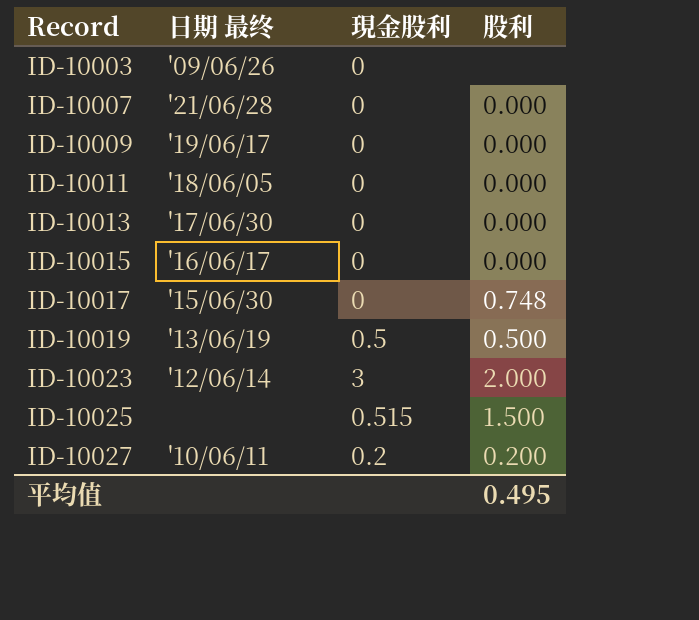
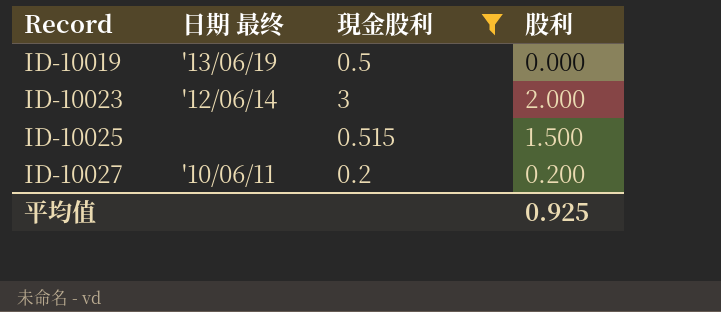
filter: none -> 現金股利 != 0
ID-10019 | 股利: 0.500 -> 0.000
平均值 | 股利: 0.495 -> 0.925

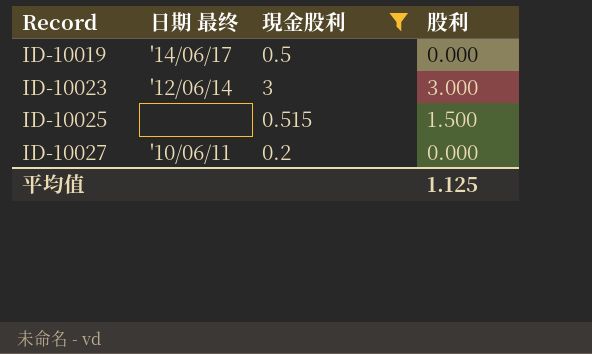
ID-10019 | 日期 最终: '13/06/19 -> '14/06/17
ID-10023 | 股利: 2.000 -> 3.000
ID-10027 | 股利: 0.200 -> 0.000
平均值 | 股利: 0.925 -> 1.125

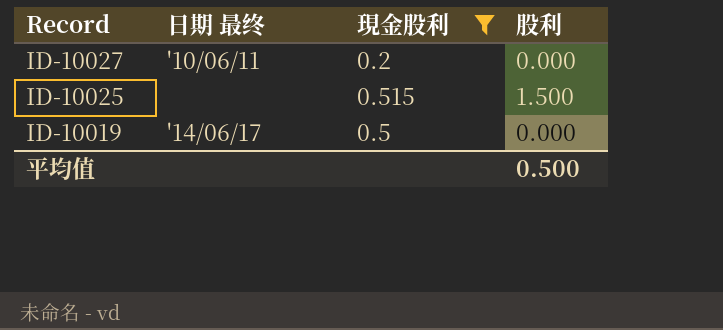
row order: Record ascending -> Record descending
row ID-10023: '12/06/14 | 3 | 3.000 -> none
平均值 | 股利: 1.125 -> 0.500

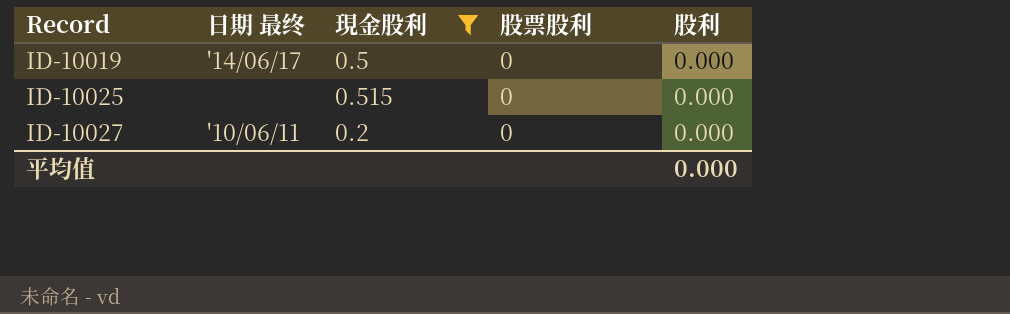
row order: Record descending -> Record ascending
column 股票股利 | position: none -> 4
ID-10025 | 股利: 1.500 -> 0.000
平均值 | 股利: 0.500 -> 0.000

